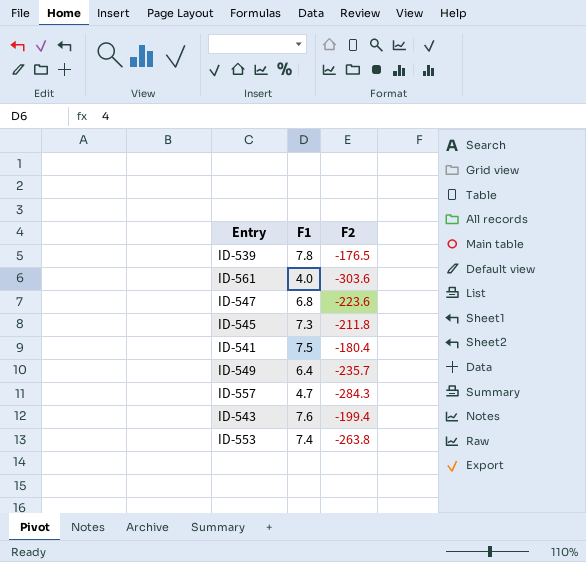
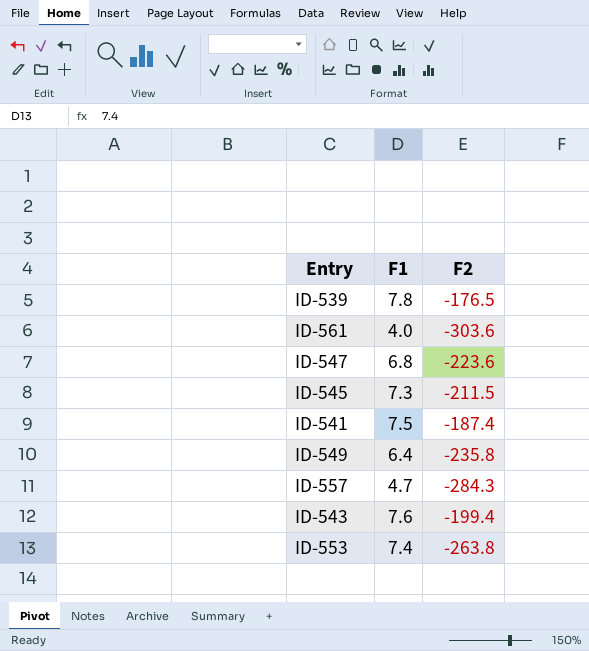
ID-545 | F2: -211.8 -> -211.5
ID-541 | F2: -180.4 -> -187.4
ID-549 | F2: -235.7 -> -235.8

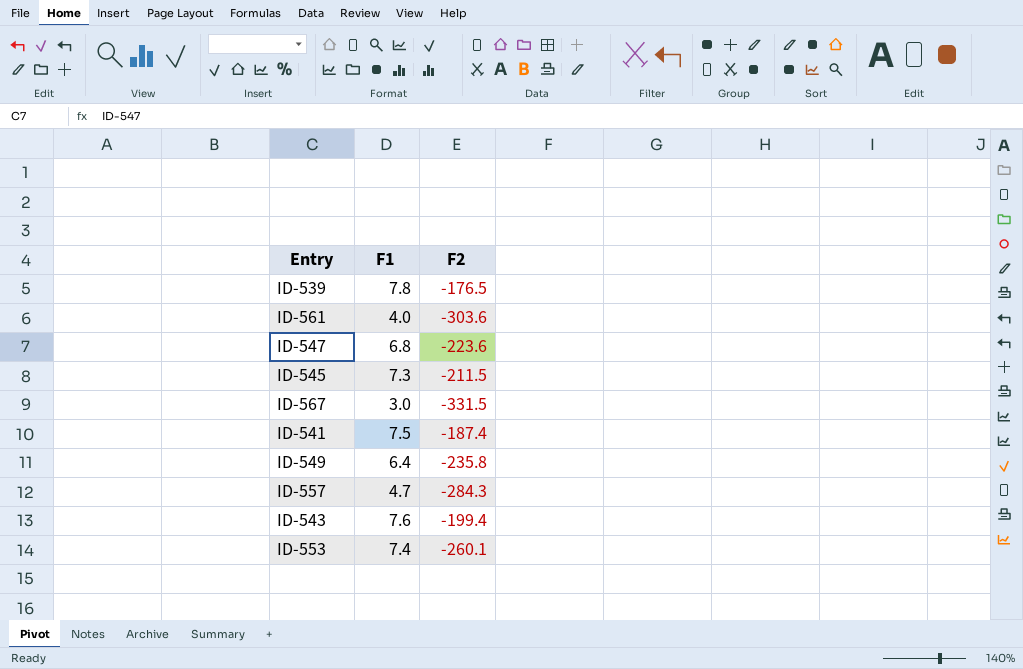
row ID-567: none -> 3.0 | -331.5
ID-553 | F2: -263.8 -> -260.1

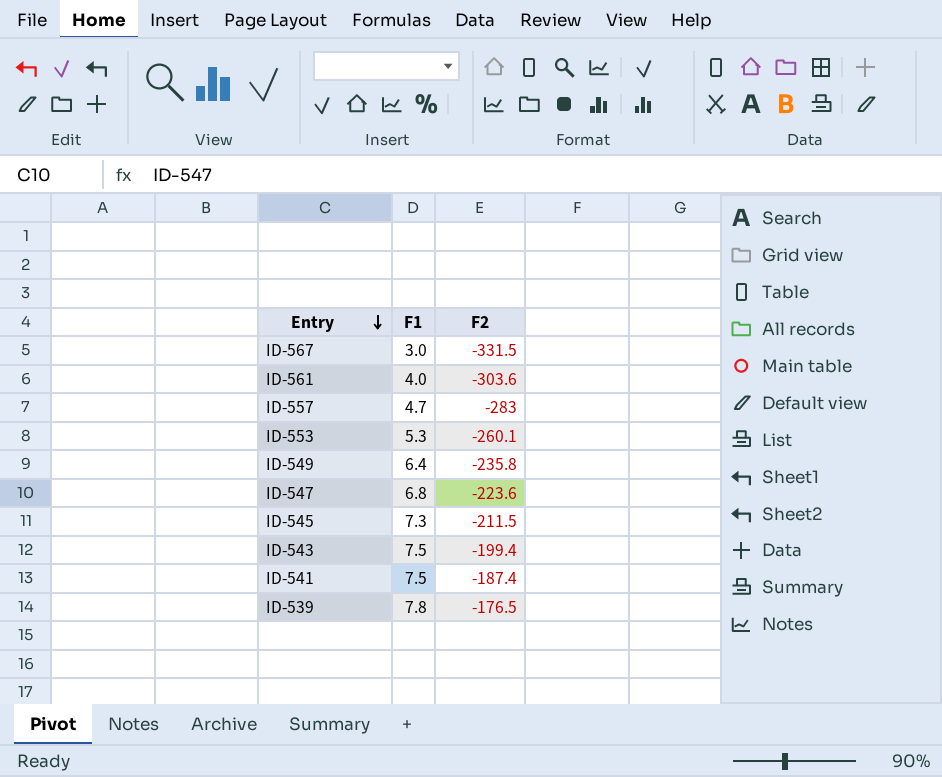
row order: none -> Entry descending
ID-557 | F2: -284.3 -> -283
ID-553 | F1: 7.4 -> 5.3
ID-543 | F1: 7.6 -> 7.5

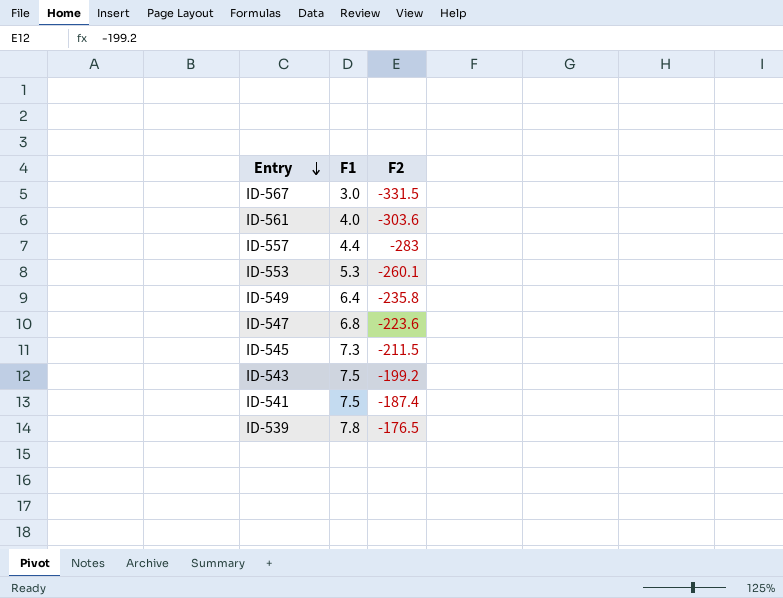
ID-557 | F1: 4.7 -> 4.4
ID-543 | F2: -199.4 -> -199.2

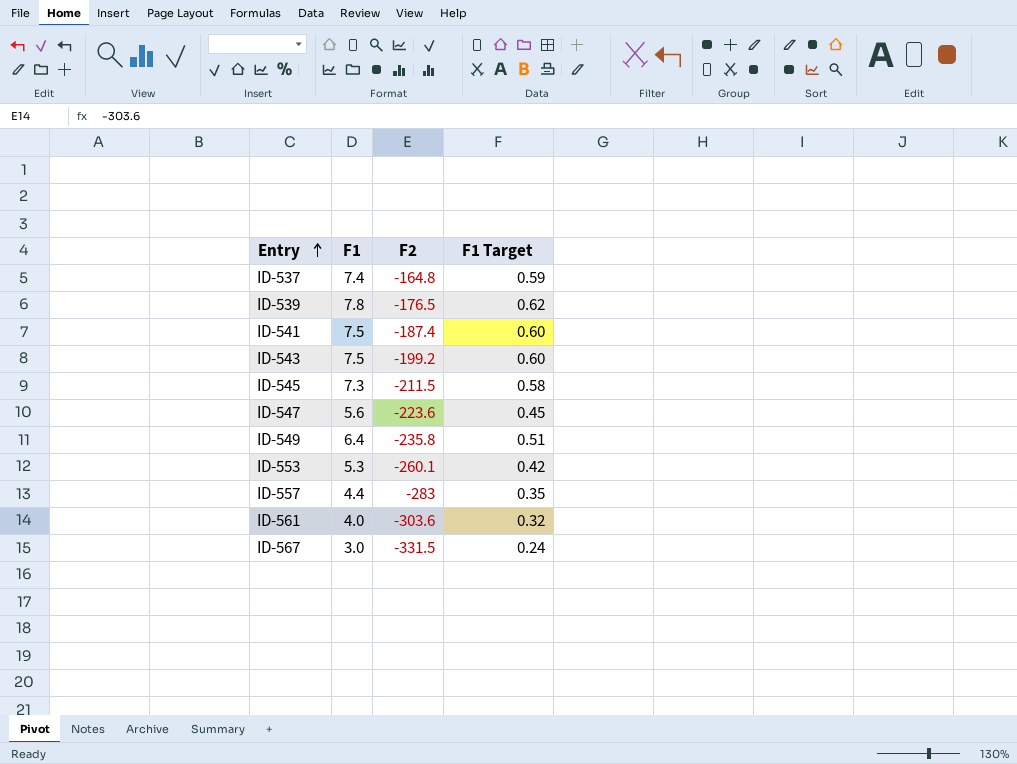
row order: Entry descending -> Entry ascending
column F1 Target | formula: none -> [F1] * 0.08
row ID-537: none -> 7.4 | -164.8 | 0.59
ID-547 | F1: 6.8 -> 5.6

